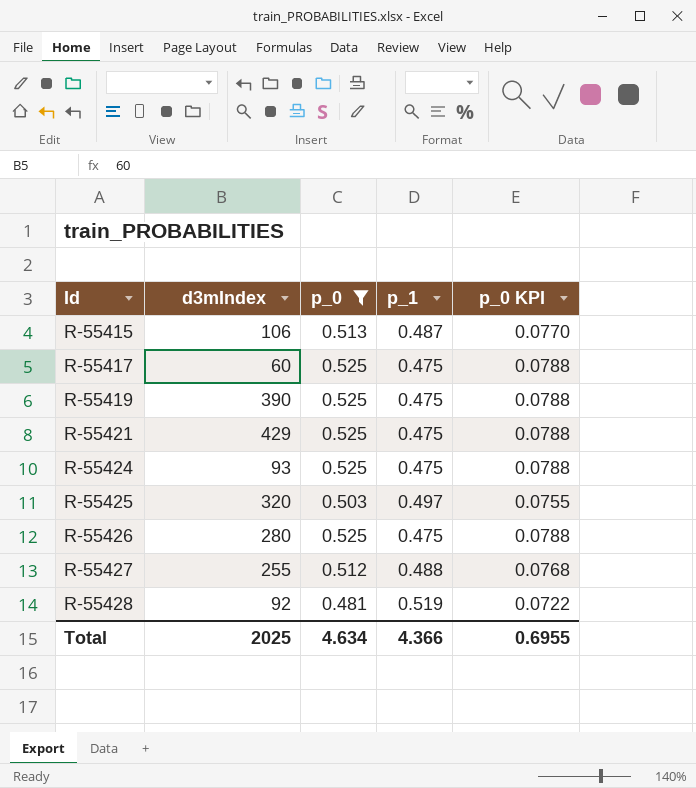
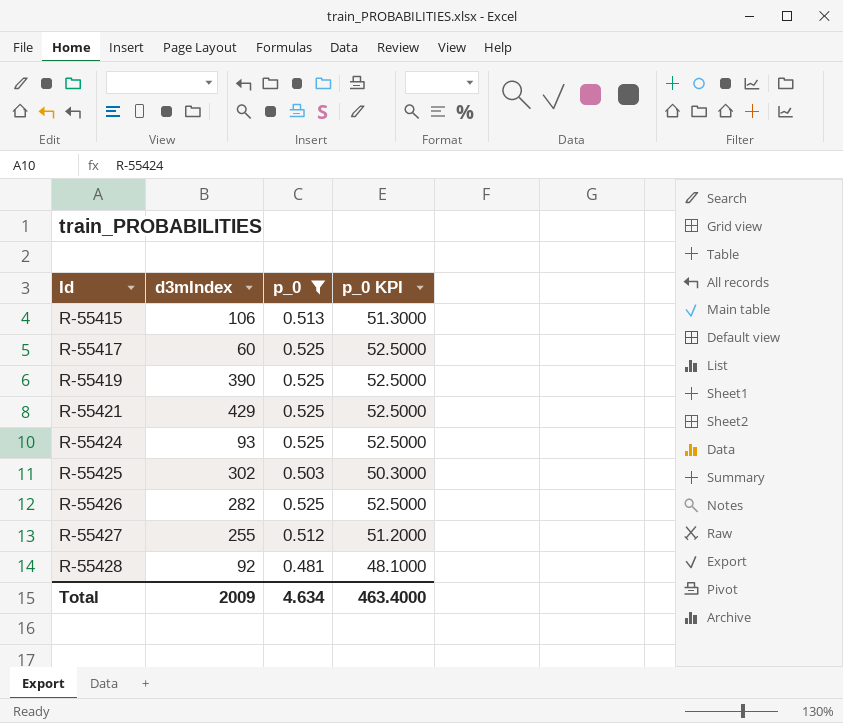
column p_1 | position: 4 -> none
column p_0 KPI | formula: [p_0] * 0.15 -> [p_0] * 100
R-55425 | d3mIndex: 320 -> 302
R-55426 | d3mIndex: 280 -> 282
Total | d3mIndex: 2025 -> 2009
Total | p_0 KPI: 0.6955 -> 463.4000

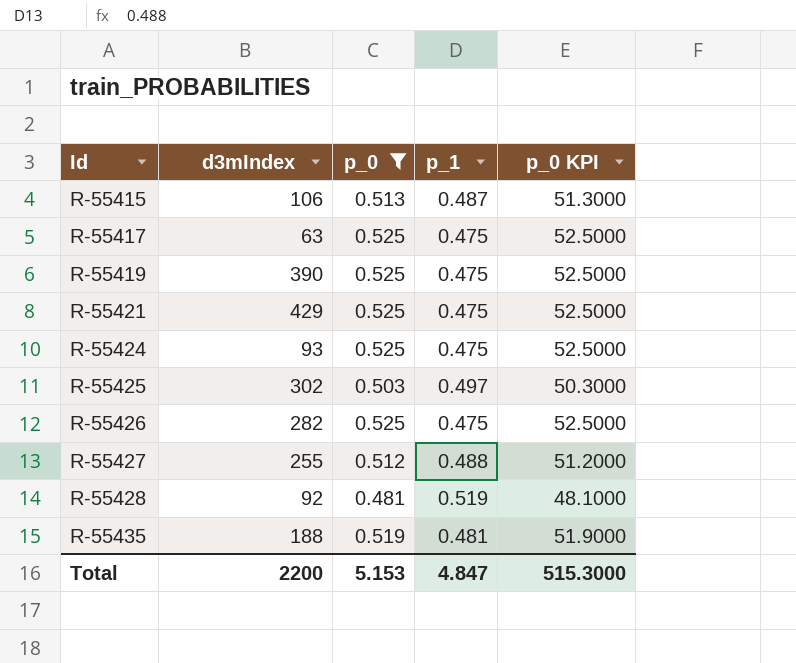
column p_1 | position: none -> 4
R-55417 | d3mIndex: 60 -> 63
row R-55435: none -> 188 | 0.519 | 0.481 | 51.9000
Total | d3mIndex: 2009 -> 2200
Total | p_0: 4.634 -> 5.153
Total | p_0 KPI: 463.4000 -> 515.3000

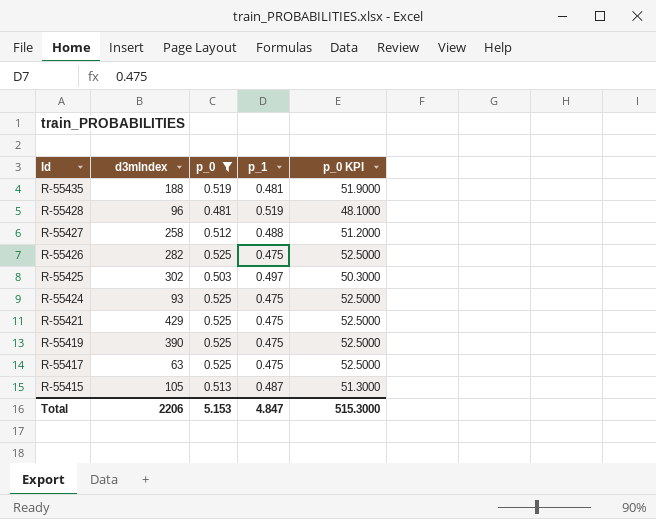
row order: Id ascending -> Id descending
R-55428 | d3mIndex: 92 -> 96
R-55427 | d3mIndex: 255 -> 258
R-55415 | d3mIndex: 106 -> 105
Total | d3mIndex: 2200 -> 2206

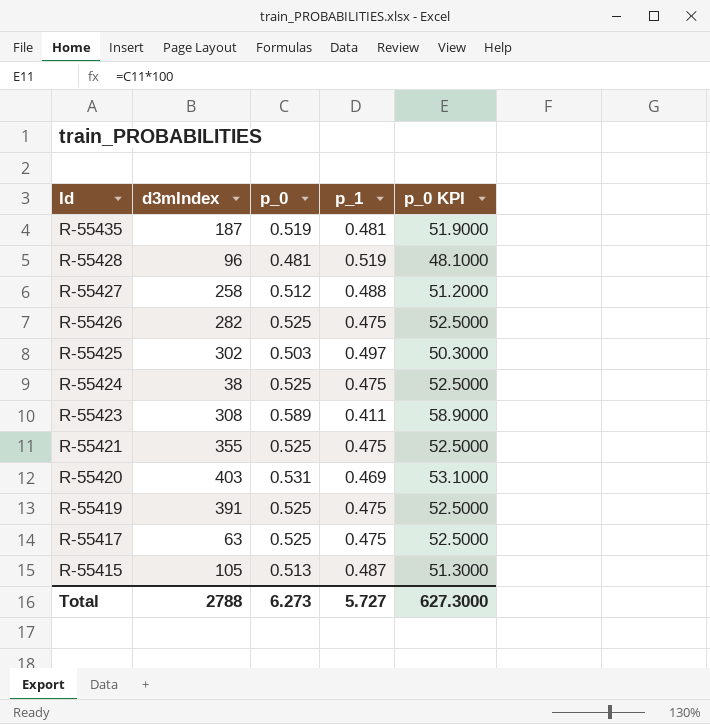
filter: p_0 <= 0.525 -> none
R-55435 | d3mIndex: 188 -> 187
R-55424 | d3mIndex: 93 -> 38
R-55421 | d3mIndex: 429 -> 355
R-55419 | d3mIndex: 390 -> 391
Total | d3mIndex: 2206 -> 2788
Total | p_0: 5.153 -> 6.273
Total | p_1: 4.847 -> 5.727
Total | p_0 KPI: 515.3000 -> 627.3000

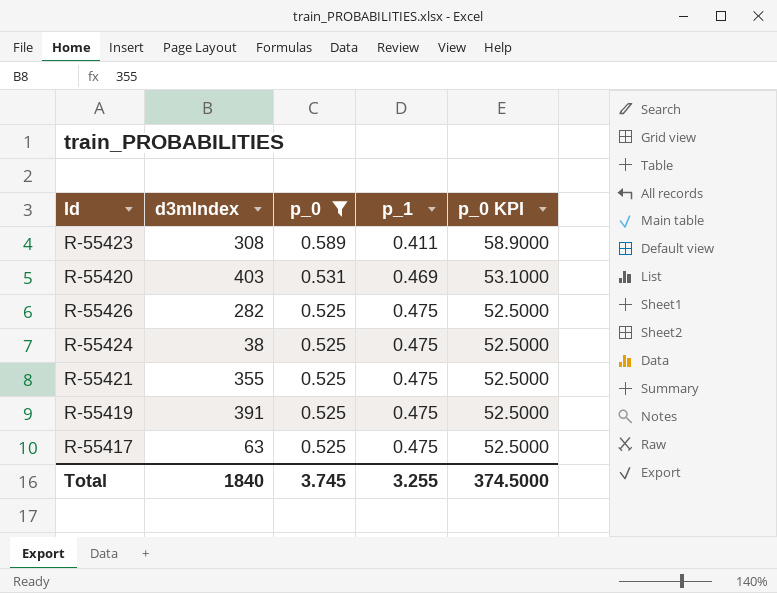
filter: none -> p_0 >= 0.525
row order: Id descending -> p_0 descending
Total | d3mIndex: 2788 -> 1840
Total | p_0: 6.273 -> 3.745
Total | p_1: 5.727 -> 3.255
Total | p_0 KPI: 627.3000 -> 374.5000

